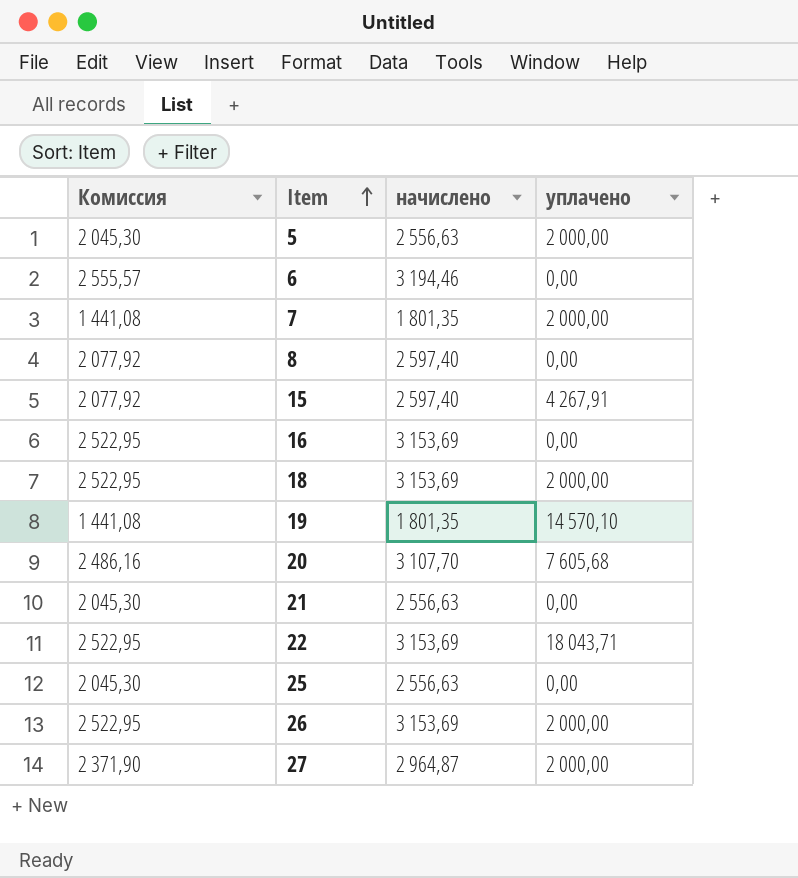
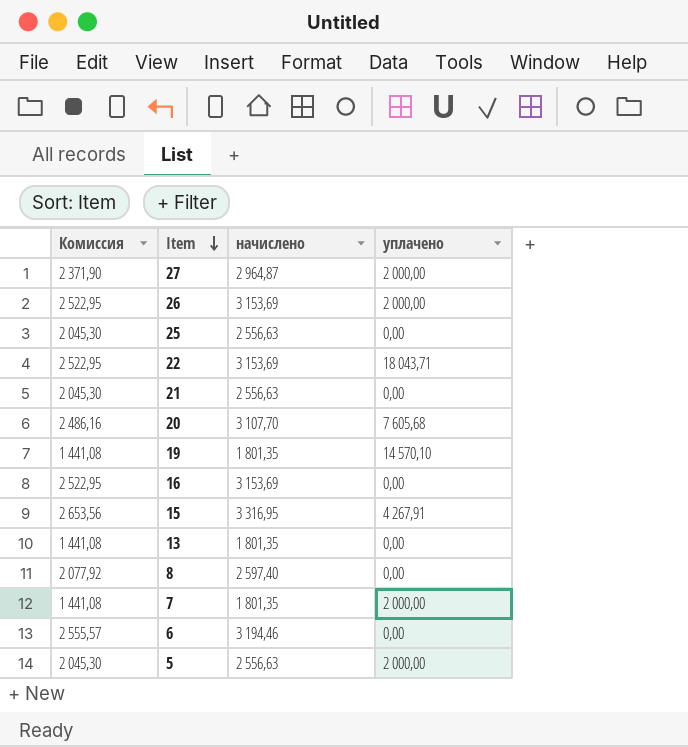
row order: Item ascending -> Item descending
row 18: 2 522,95 | 3 153,69 | 2 000,00 -> none
15 | Комиссия: 2 077,92 -> 2 653,56
15 | начислено: 2 597,40 -> 3 316,95
row 13: none -> 1 441,08 | 1 801,35 | 0,00

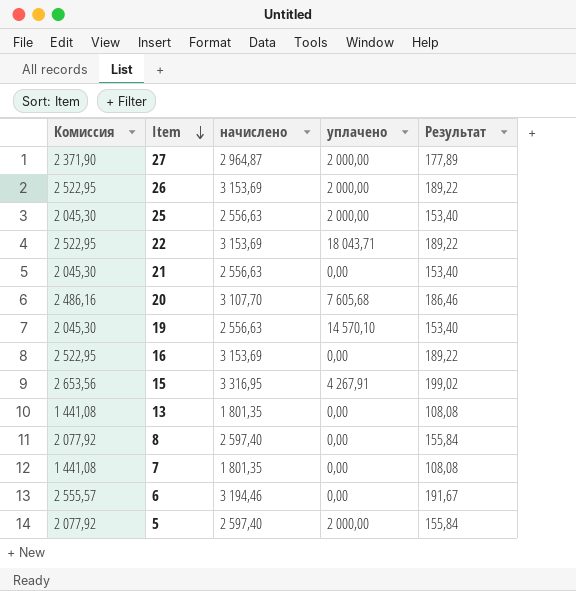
column Результат | formula: none -> [начислено] * 0,06
25 | уплачено: 0,00 -> 2 000,00
19 | Комиссия: 1 441,08 -> 2 045,30
19 | начислено: 1 801,35 -> 2 556,63
7 | уплачено: 2 000,00 -> 0,00
5 | Комиссия: 2 045,30 -> 2 077,92
5 | начислено: 2 556,63 -> 2 597,40

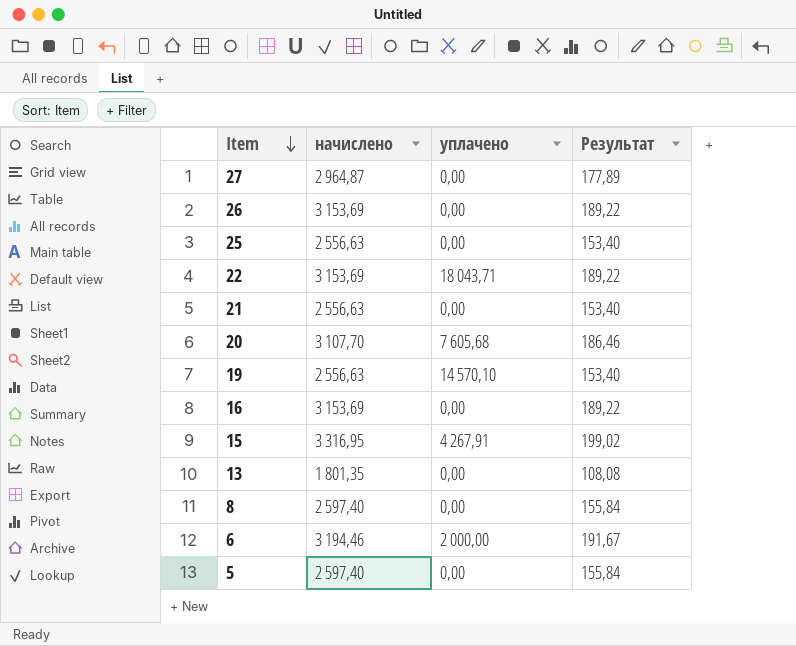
column Комиссия | formula: [начислено] * 0,8 -> none
row 7: 1 441,08 | 1 801,35 | 0,00 | 108,08 -> none
27 | уплачено: 2 000,00 -> 0,00
26 | уплачено: 2 000,00 -> 0,00
25 | уплачено: 2 000,00 -> 0,00
6 | уплачено: 0,00 -> 2 000,00
5 | уплачено: 2 000,00 -> 0,00

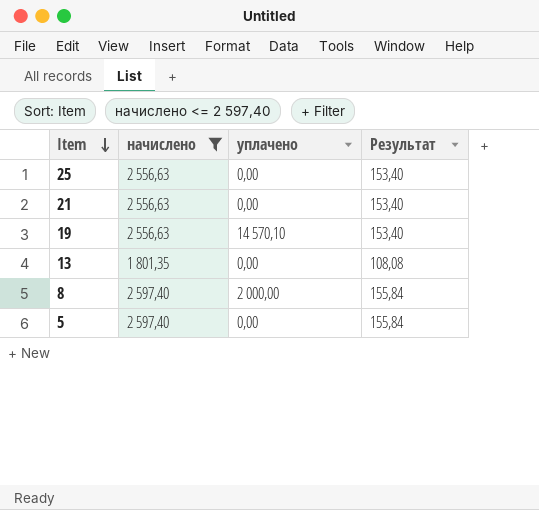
filter: none -> начислено <= 2 597,40
8 | уплачено: 0,00 -> 2 000,00

